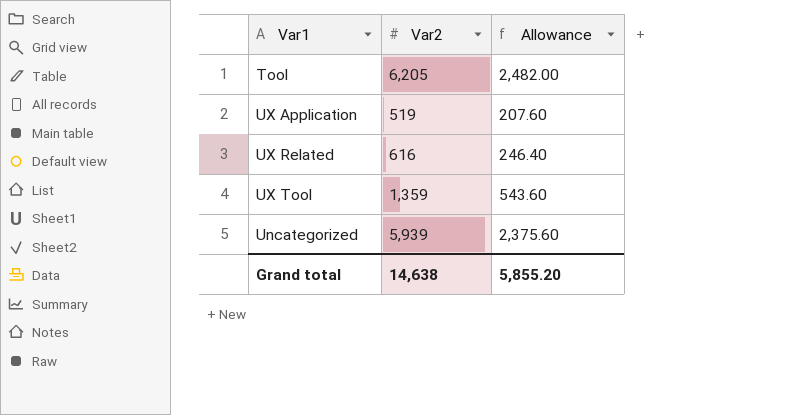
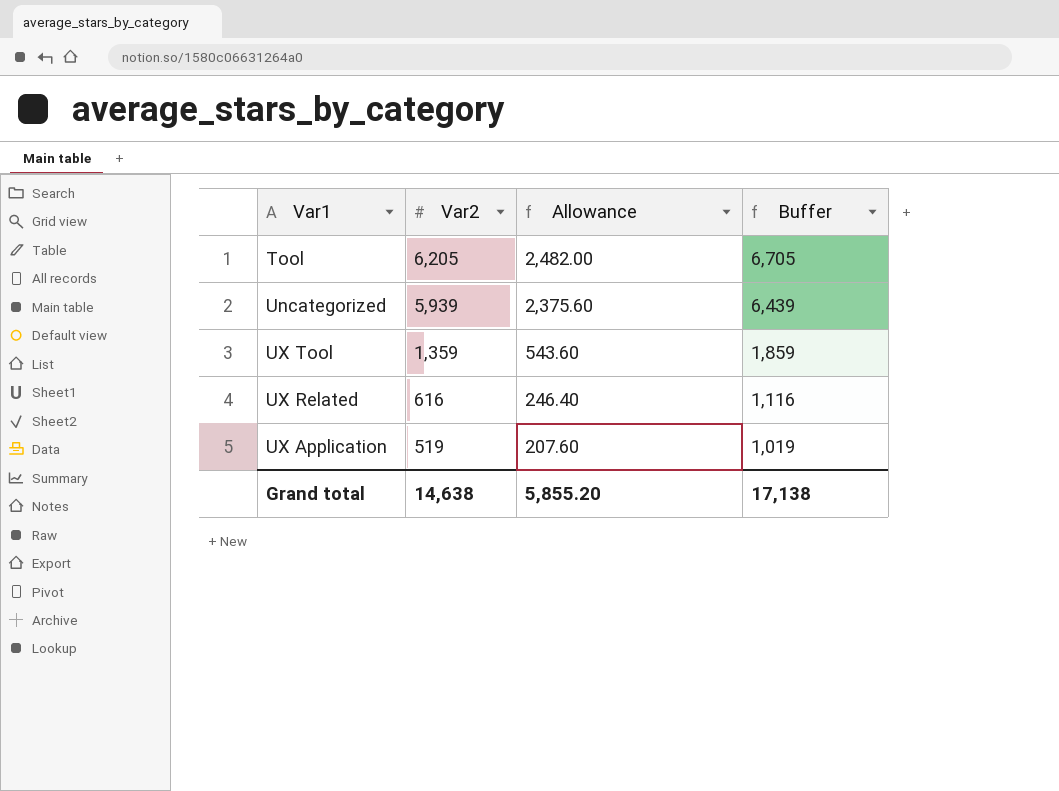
row order: none -> Var2 descending
column Buffer | formula: none -> [Var2] + 500

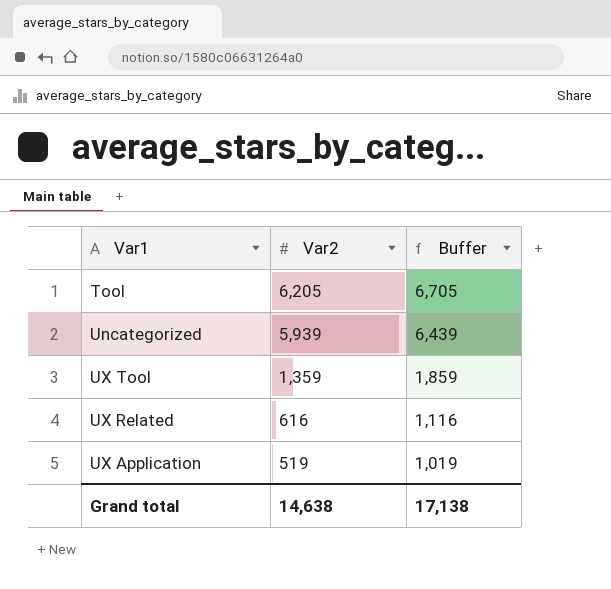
column Allowance | formula: [Var2] * 0.4 -> none

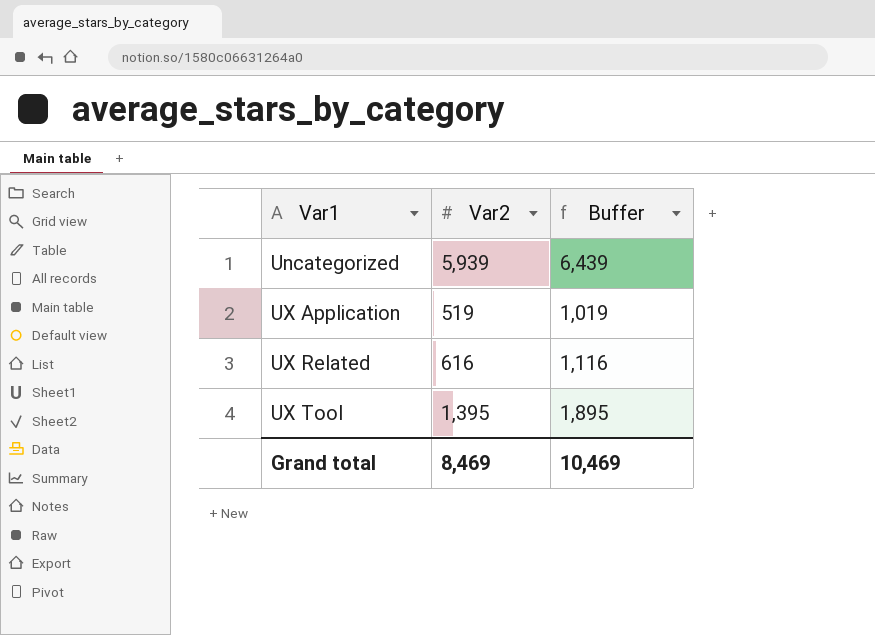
row order: Var2 descending -> Var1 ascending
row Tool: 6,205 | 6,705 -> none
UX Tool | Var2: 1,359 -> 1,395
UX Tool | Buffer: 1,859 -> 1,895
Grand total | Var2: 14,638 -> 8,469
Grand total | Buffer: 17,138 -> 10,469

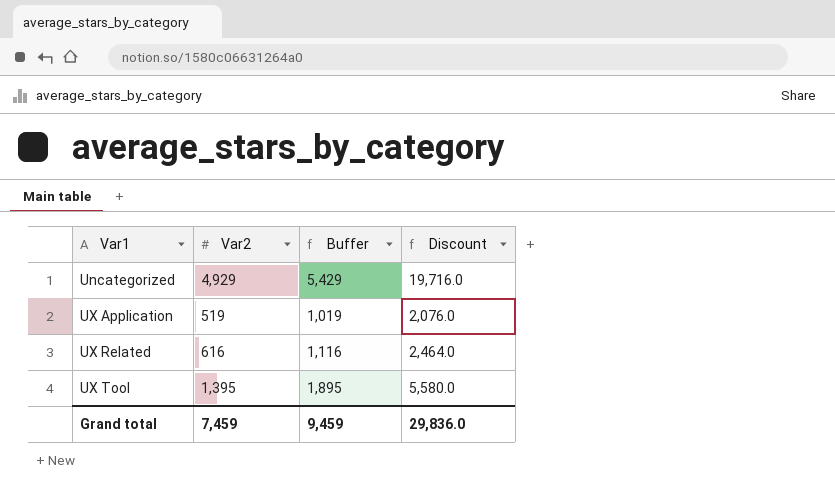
column Discount | formula: none -> [Var2] * 4
Uncategorized | Var2: 5,939 -> 4,929
Uncategorized | Buffer: 6,439 -> 5,429
Grand total | Var2: 8,469 -> 7,459
Grand total | Buffer: 10,469 -> 9,459

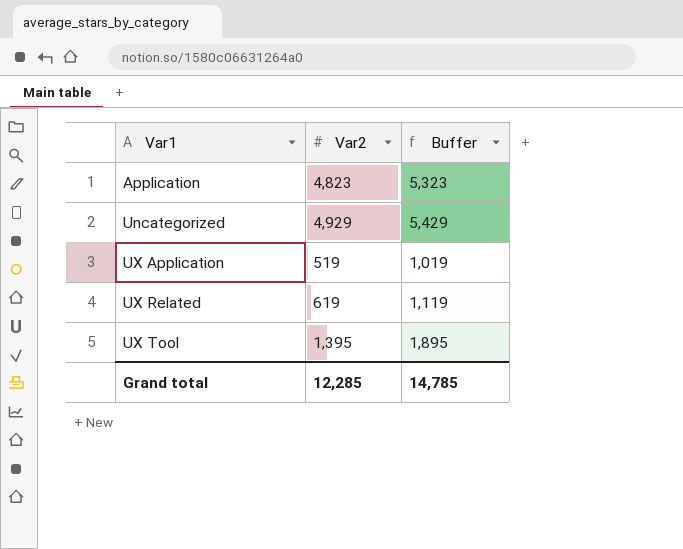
column Discount | formula: [Var2] * 4 -> none
row Application: none -> 4,823 | 5,323
UX Related | Var2: 616 -> 619
UX Related | Buffer: 1,116 -> 1,119
Grand total | Var2: 7,459 -> 12,285
Grand total | Buffer: 9,459 -> 14,785

